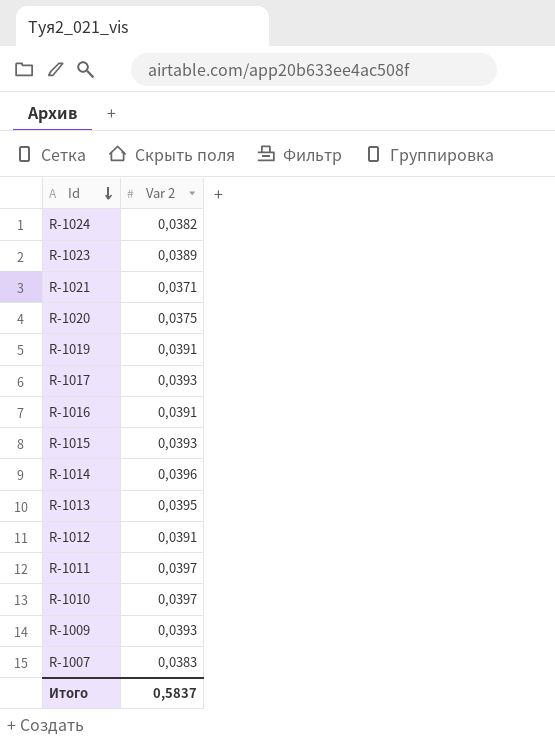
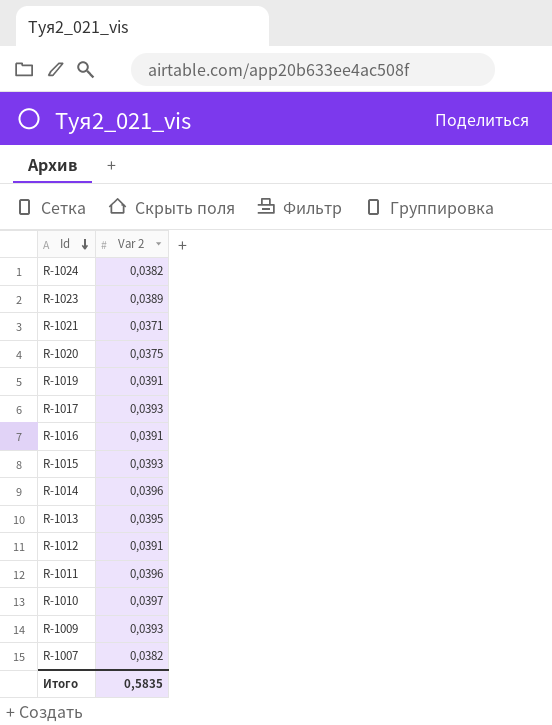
R-1011 | Var 2: 0,0397 -> 0,0396
R-1007 | Var 2: 0,0383 -> 0,0382
Итого | Var 2: 0,5837 -> 0,5835

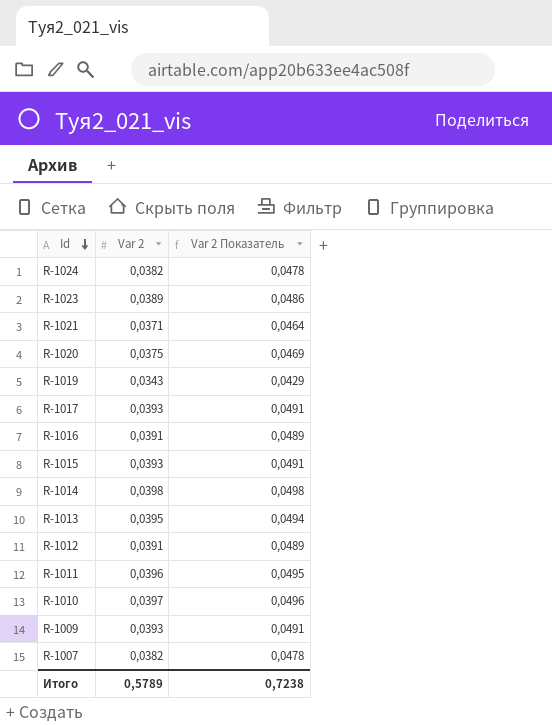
column Var 2 Показатель | formula: none -> [Var 2] * 1,25
R-1019 | Var 2: 0,0391 -> 0,0343
R-1014 | Var 2: 0,0396 -> 0,0398
Итого | Var 2: 0,5835 -> 0,5789

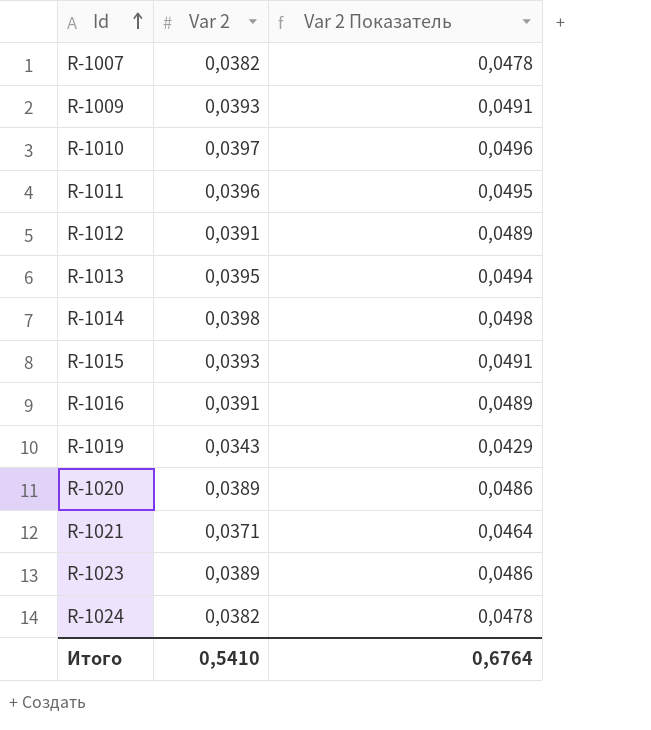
row order: Id descending -> Id ascending
row R-1017: 0,0393 | 0,0491 -> none
R-1020 | Var 2: 0,0375 -> 0,0389
R-1020 | Var 2 Показатель: 0,0469 -> 0,0486
Итого | Var 2: 0,5789 -> 0,5410
Итого | Var 2 Показатель: 0,7238 -> 0,6764

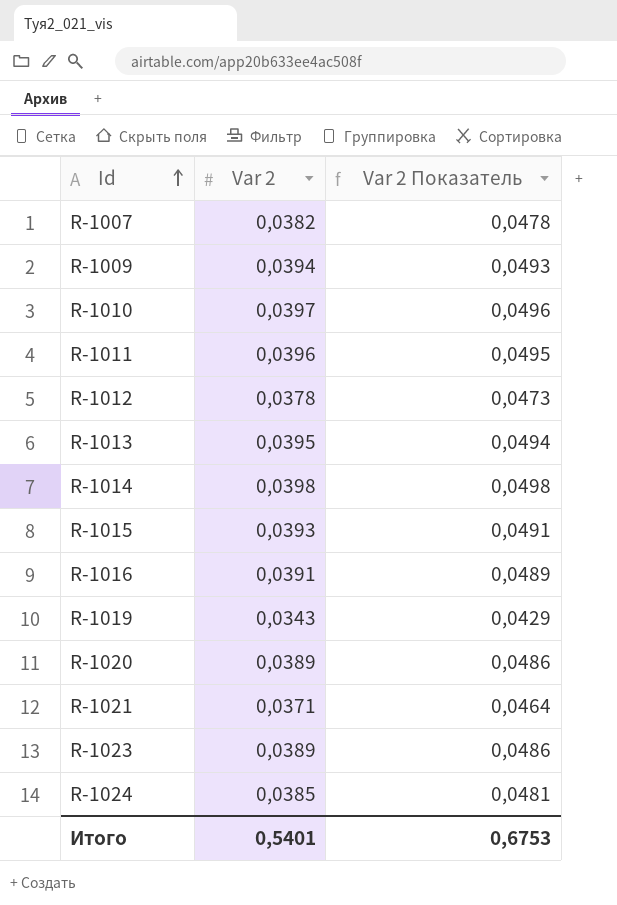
R-1009 | Var 2: 0,0393 -> 0,0394
R-1009 | Var 2 Показатель: 0,0491 -> 0,0493
R-1012 | Var 2: 0,0391 -> 0,0378
R-1012 | Var 2 Показатель: 0,0489 -> 0,0473
R-1024 | Var 2: 0,0382 -> 0,0385
R-1024 | Var 2 Показатель: 0,0478 -> 0,0481
Итого | Var 2: 0,5410 -> 0,5401
Итого | Var 2 Показатель: 0,6764 -> 0,6753

